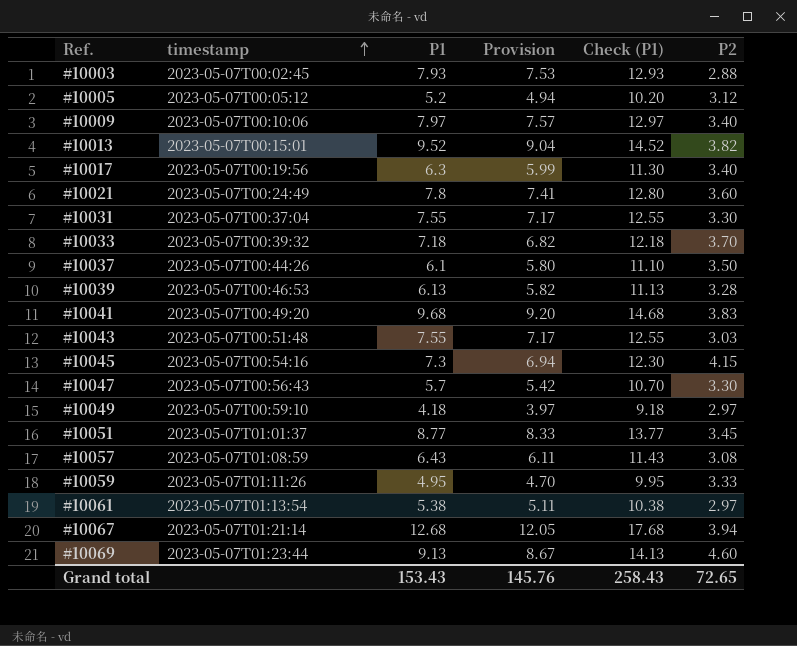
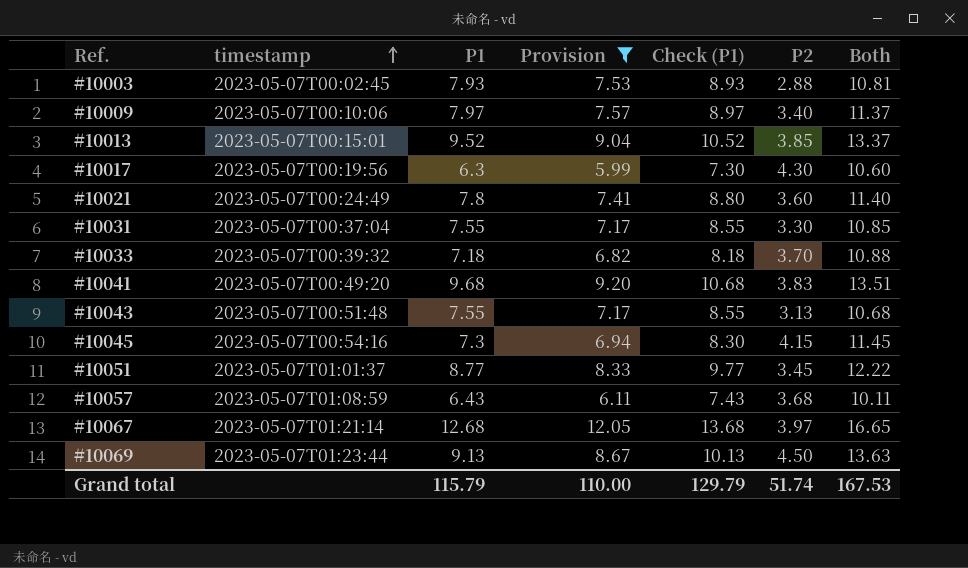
filter: none -> Provision >= 5.99
column Check (P1) | formula: [P1] + 5 -> [P1] + 1
column Both | formula: none -> [P1] + [P2]
#10013 | P2: 3.82 -> 3.85
#10017 | P2: 3.40 -> 4.30
#10043 | P2: 3.03 -> 3.13
#10057 | P2: 3.08 -> 3.68
#10067 | P2: 3.94 -> 3.97
#10069 | P2: 4.60 -> 4.50
Grand total | P1: 153.43 -> 115.79
Grand total | Provision: 145.76 -> 110.00
Grand total | Check (P1): 258.43 -> 129.79
Grand total | P2: 72.65 -> 51.74

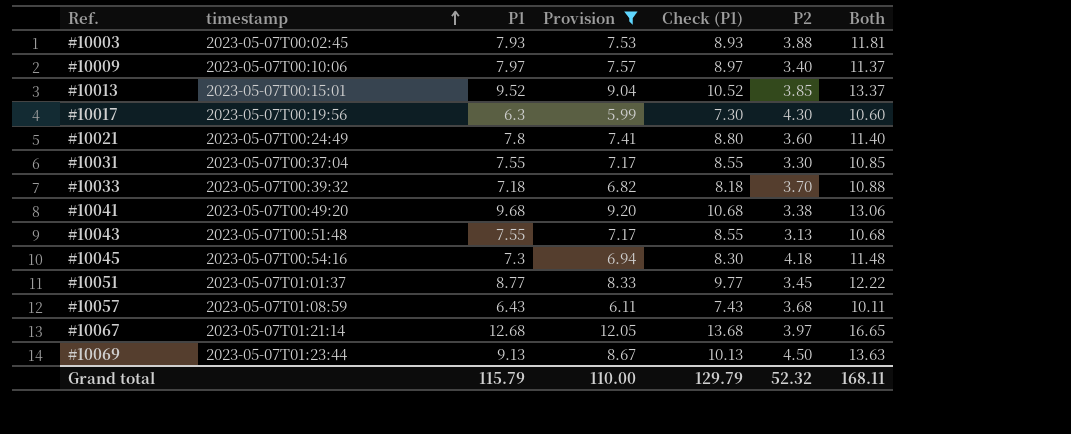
#10003 | P2: 2.88 -> 3.88
#10003 | Both: 10.81 -> 11.81
#10041 | P2: 3.83 -> 3.38
#10041 | Both: 13.51 -> 13.06
#10045 | P2: 4.15 -> 4.18
#10045 | Both: 11.45 -> 11.48
Grand total | P2: 51.74 -> 52.32
Grand total | Both: 167.53 -> 168.11

